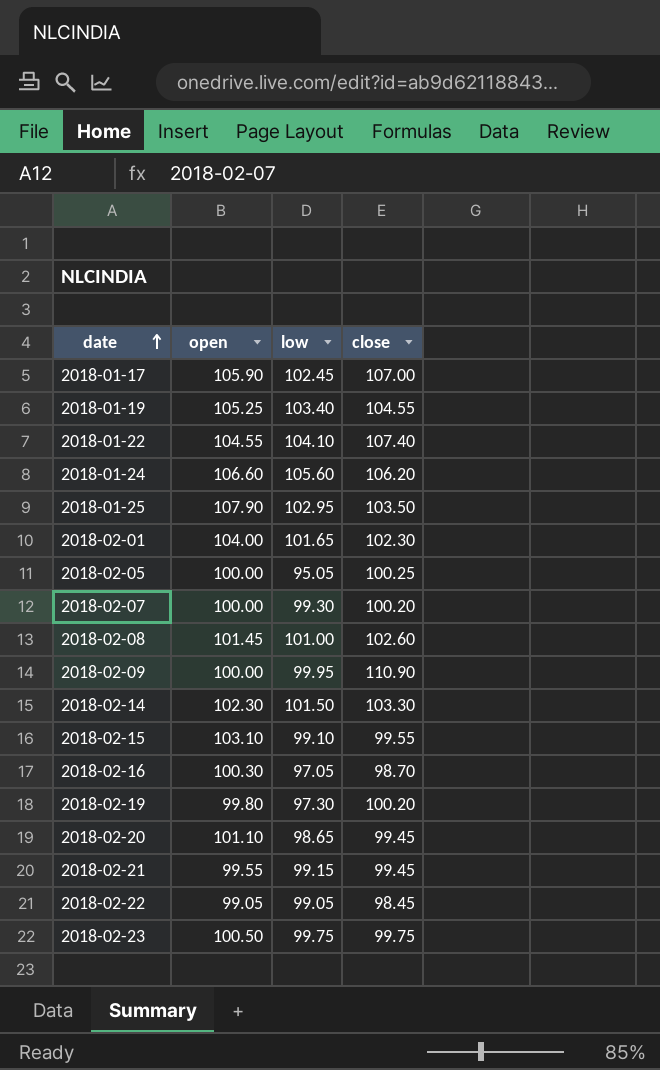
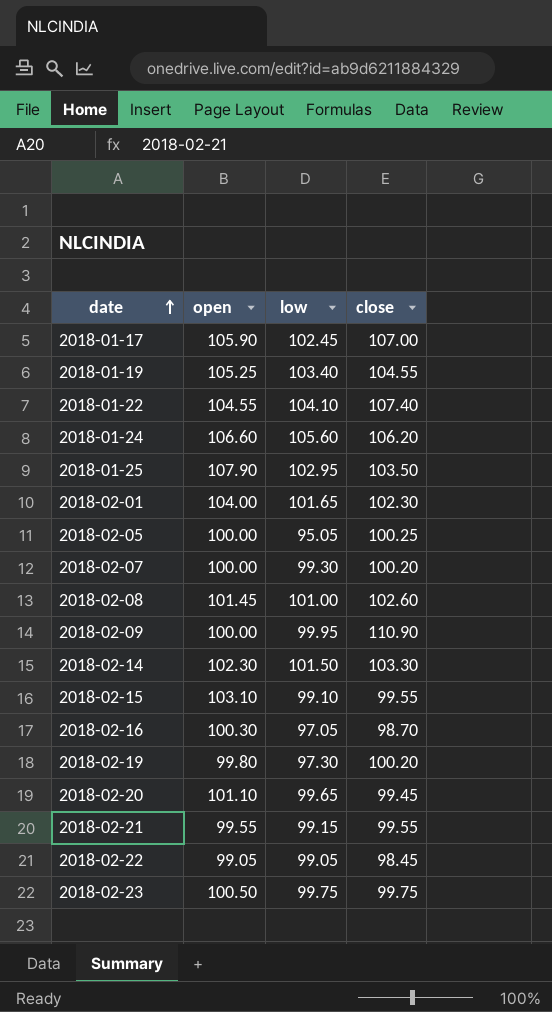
2018-02-20 | low: 98.65 -> 99.65
2018-02-21 | close: 99.45 -> 99.55

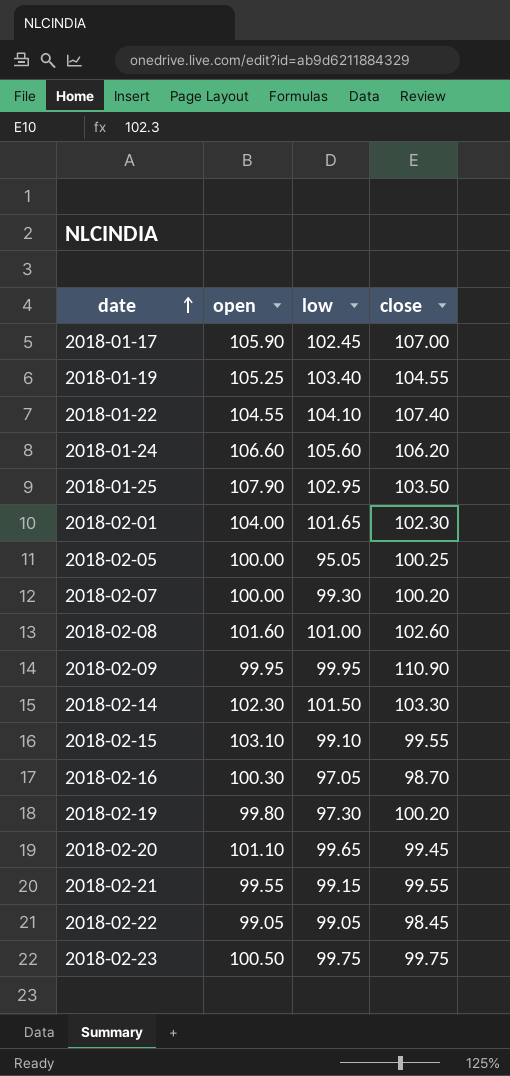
2018-02-08 | open: 101.45 -> 101.60
2018-02-09 | open: 100.00 -> 99.95

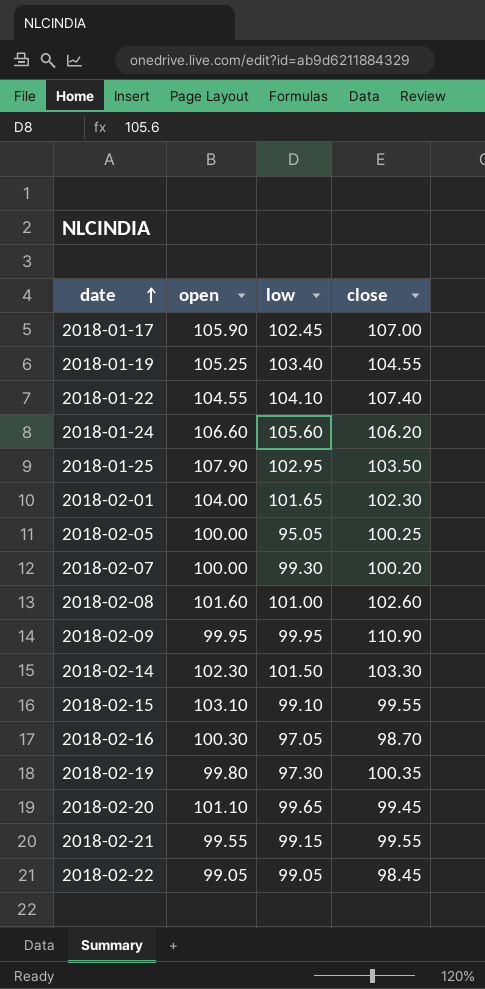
row 2018-02-23: 100.50 | 99.75 | 99.75 -> none
2018-02-19 | close: 100.20 -> 100.35

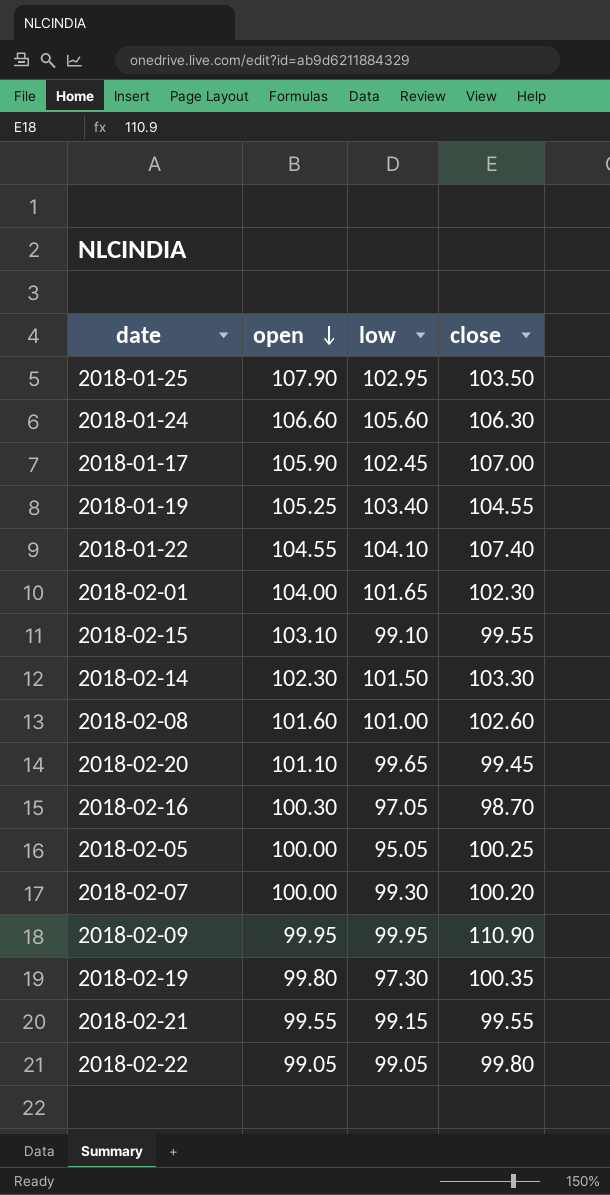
row order: date ascending -> open descending
2018-01-24 | close: 106.20 -> 106.30
2018-02-22 | close: 98.45 -> 99.80

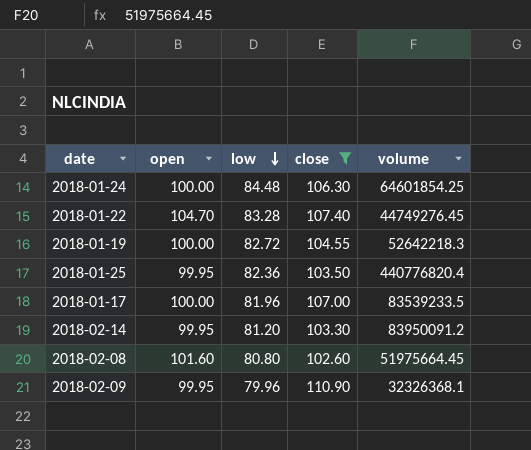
filter: none -> close >= 102.60
row order: open descending -> low descending
column volume | position: none -> 5
2018-01-24 | open: 106.60 -> 100.00
2018-01-24 | low: 105.60 -> 84.48
2018-01-22 | open: 104.55 -> 104.70
2018-01-22 | low: 104.10 -> 83.28
2018-01-19 | open: 105.25 -> 100.00
2018-01-19 | low: 103.40 -> 82.72
2018-01-25 | open: 107.90 -> 99.95
2018-01-25 | low: 102.95 -> 82.36
2018-01-17 | open: 105.90 -> 100.00
2018-01-17 | low: 102.45 -> 81.96
2018-02-14 | open: 102.30 -> 99.95
2018-02-14 | low: 101.50 -> 81.20
2018-02-08 | low: 101.00 -> 80.80
2018-02-09 | low: 99.95 -> 79.96

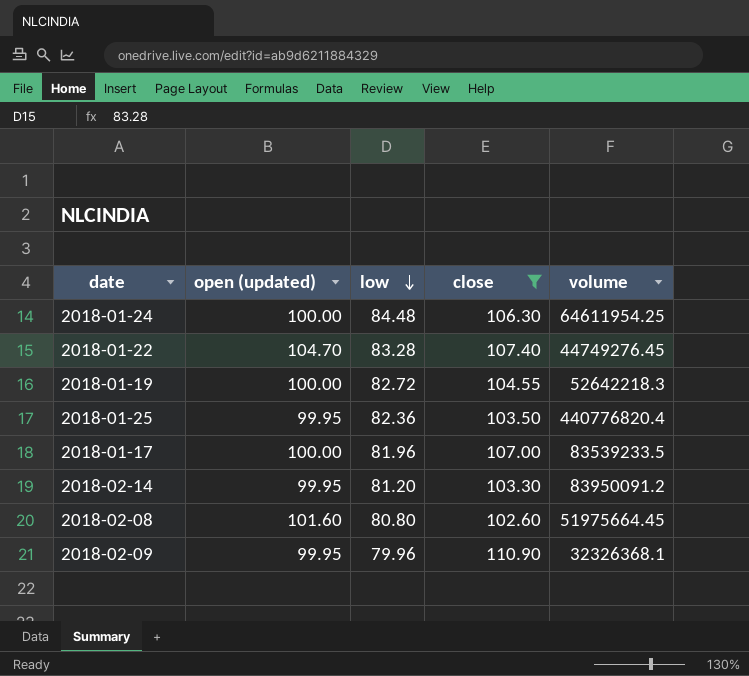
column name: open -> open (updated)
2018-01-24 | volume: 64601854.25 -> 64611954.25

